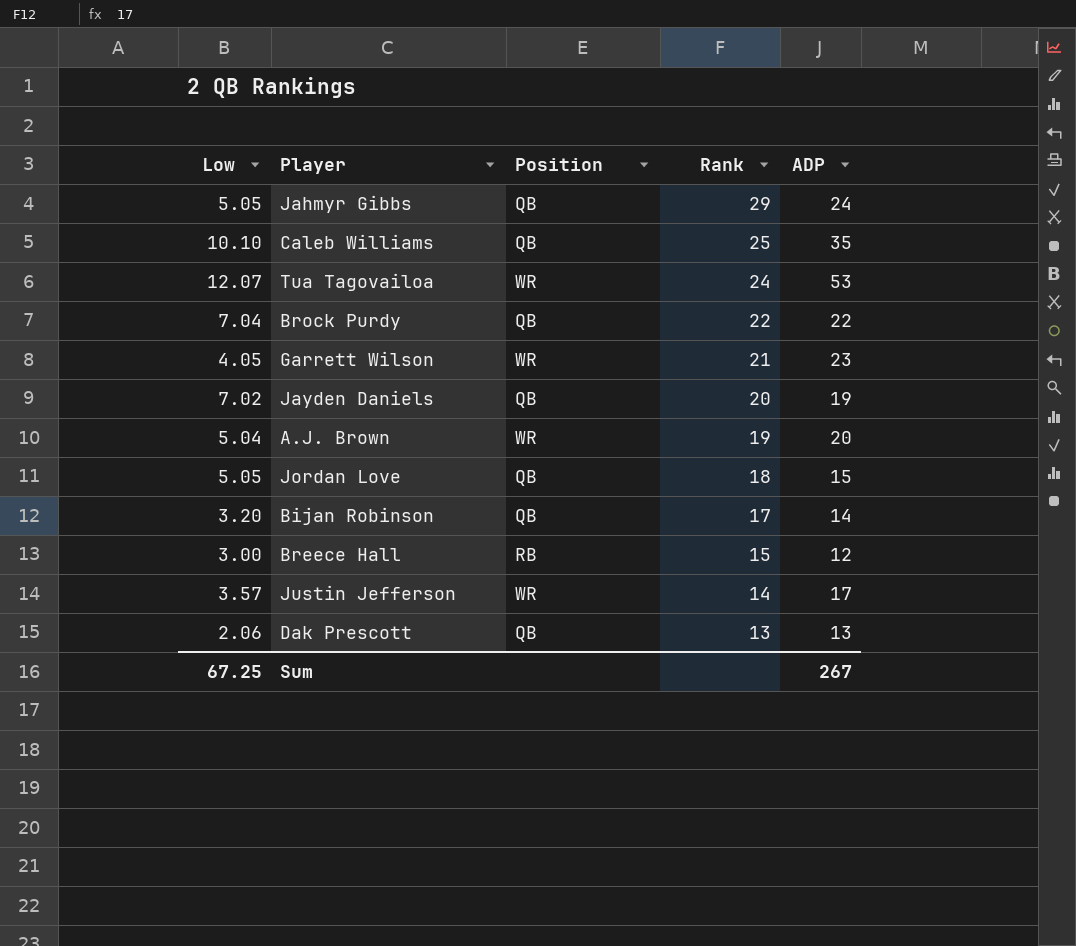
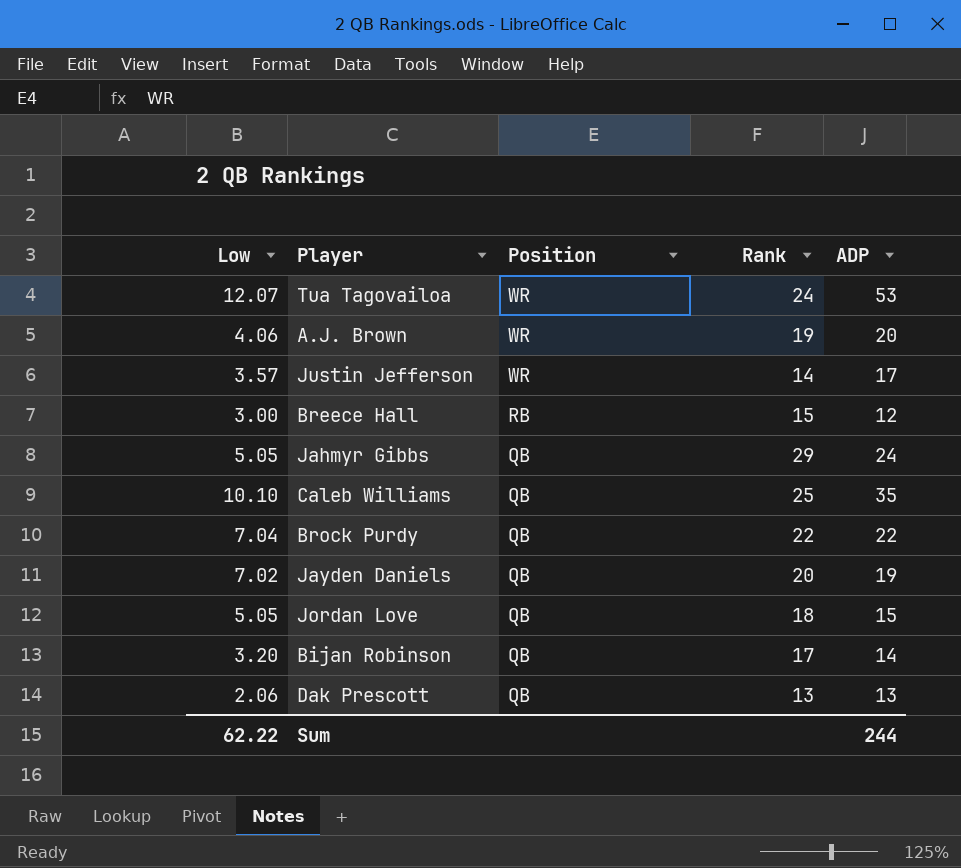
row order: Rank descending -> Position descending
row Garrett Wilson: 4.05 | WR | 21 | 23 -> none
A.J. Brown | Low: 5.04 -> 4.06
Sum | Low: 67.25 -> 62.22
Sum | ADP: 267 -> 244

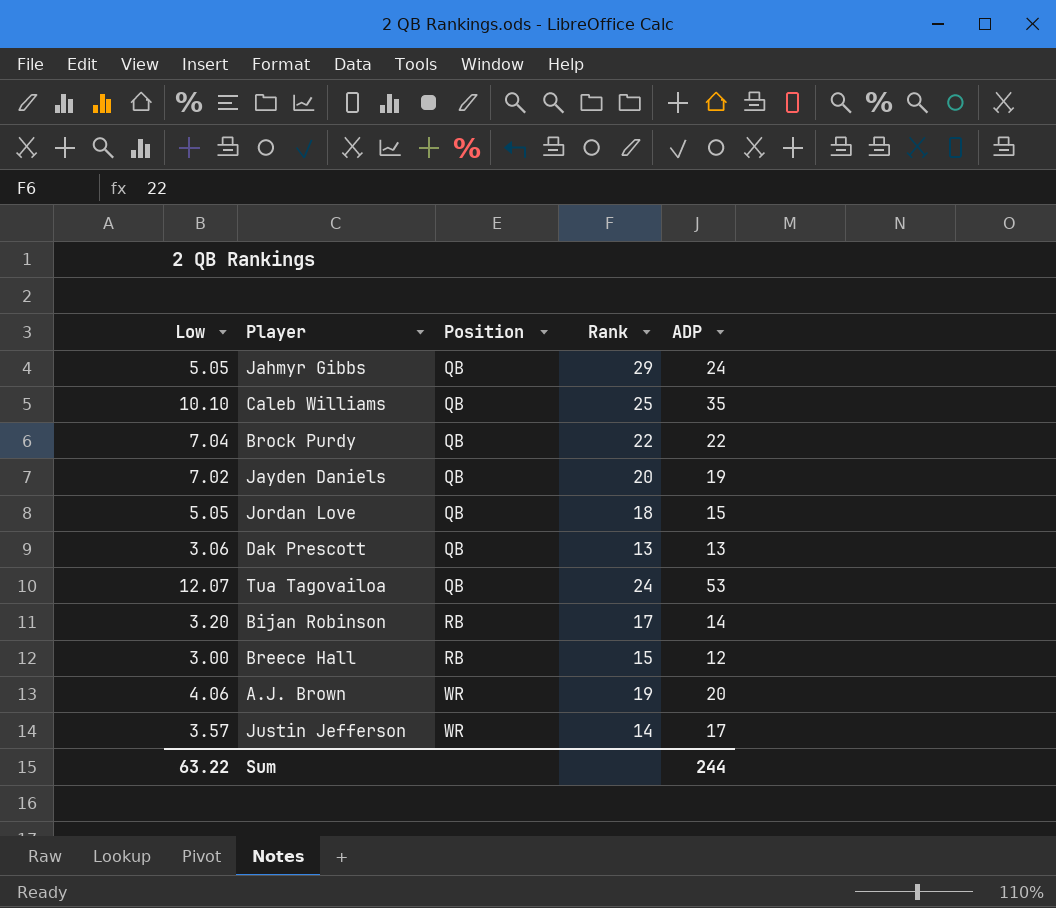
row order: Position descending -> Position ascending
Dak Prescott | Low: 2.06 -> 3.06
Tua Tagovailoa | Position: WR -> QB
Bijan Robinson | Position: QB -> RB
Sum | Low: 62.22 -> 63.22

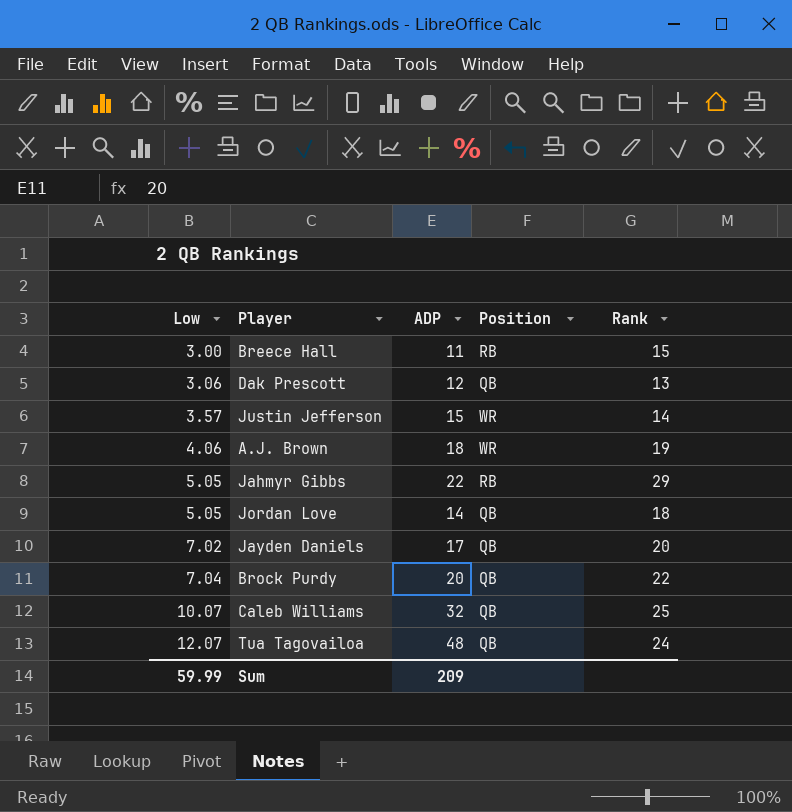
row order: Position ascending -> Low ascending
column ADP | position: 5 -> 3
row Bijan Robinson: 3.20 | RB | 17 | 14 -> none
Breece Hall | ADP: 12 -> 11
Dak Prescott | ADP: 13 -> 12
Justin Jefferson | ADP: 17 -> 15
A.J. Brown | ADP: 20 -> 18
Jahmyr Gibbs | ADP: 24 -> 22
Jahmyr Gibbs | Position: QB -> RB
Jordan Love | ADP: 15 -> 14
Jayden Daniels | ADP: 19 -> 17
Brock Purdy | ADP: 22 -> 20
Caleb Williams | Low: 10.10 -> 10.07
Caleb Williams | ADP: 35 -> 32
Tua Tagovailoa | ADP: 53 -> 48
Sum | Low: 63.22 -> 59.99
Sum | ADP: 244 -> 209

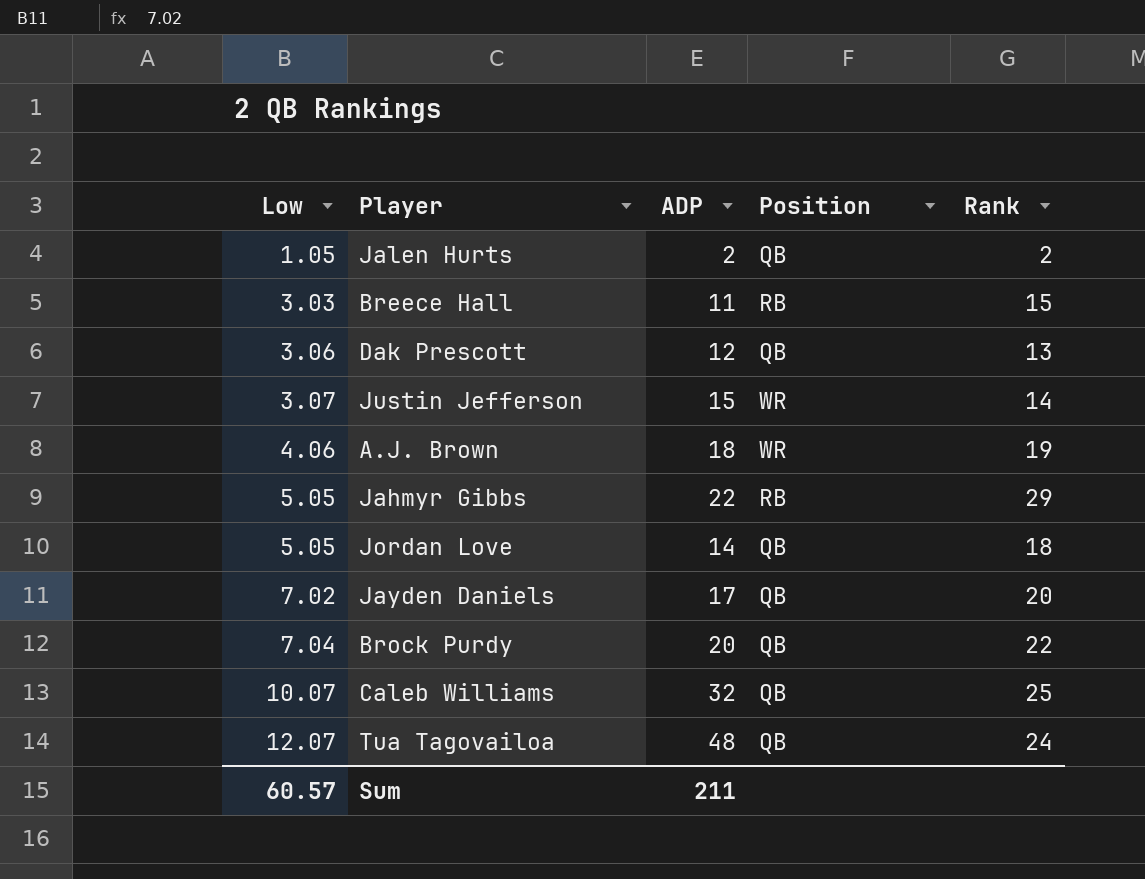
row Jalen Hurts: none -> 1.05 | 2 | QB | 2
Breece Hall | Low: 3.00 -> 3.03
Justin Jefferson | Low: 3.57 -> 3.07
Sum | Low: 59.99 -> 60.57
Sum | ADP: 209 -> 211

